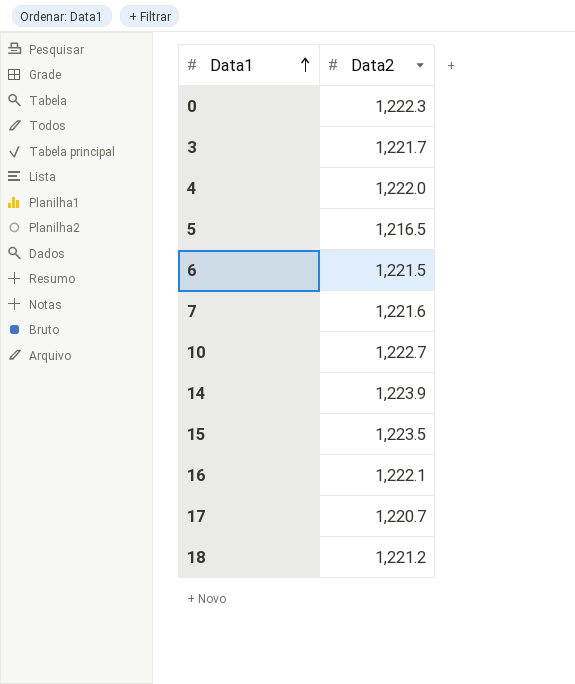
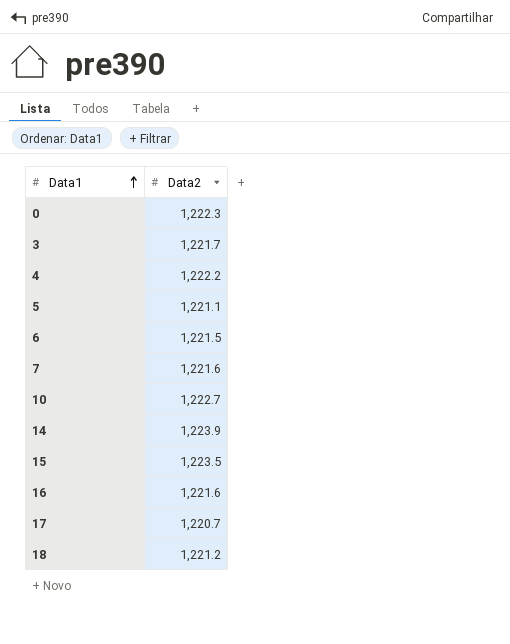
4 | Data2: 1,222.0 -> 1,222.2
5 | Data2: 1,216.5 -> 1,221.1
16 | Data2: 1,222.1 -> 1,221.6

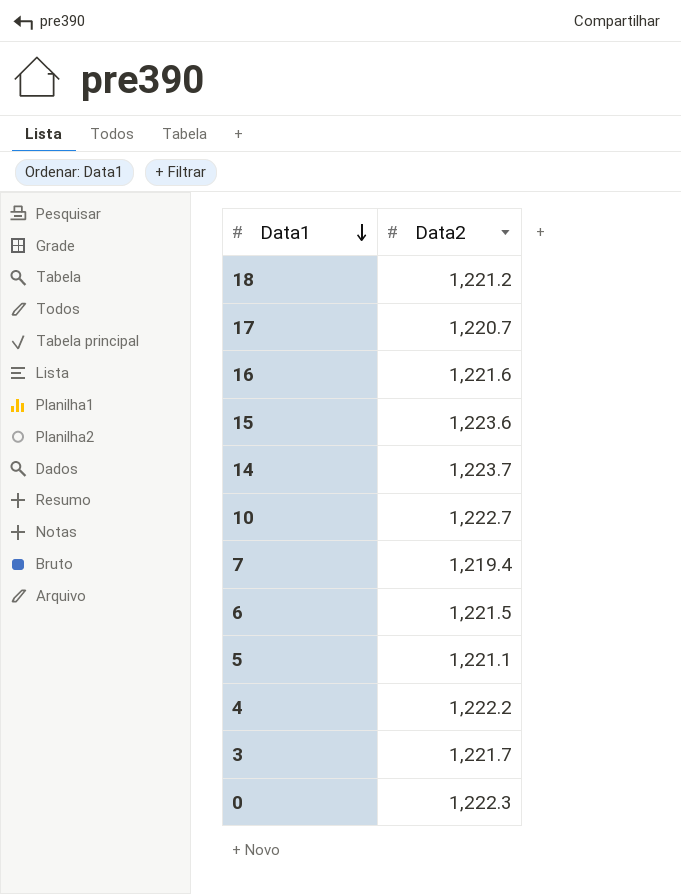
row order: Data1 ascending -> Data1 descending
15 | Data2: 1,223.5 -> 1,223.6
14 | Data2: 1,223.9 -> 1,223.7
7 | Data2: 1,221.6 -> 1,219.4

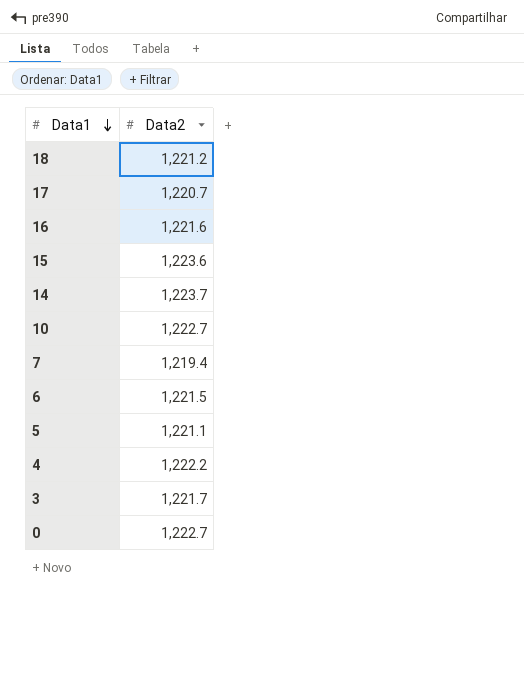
0 | Data2: 1,222.3 -> 1,222.7

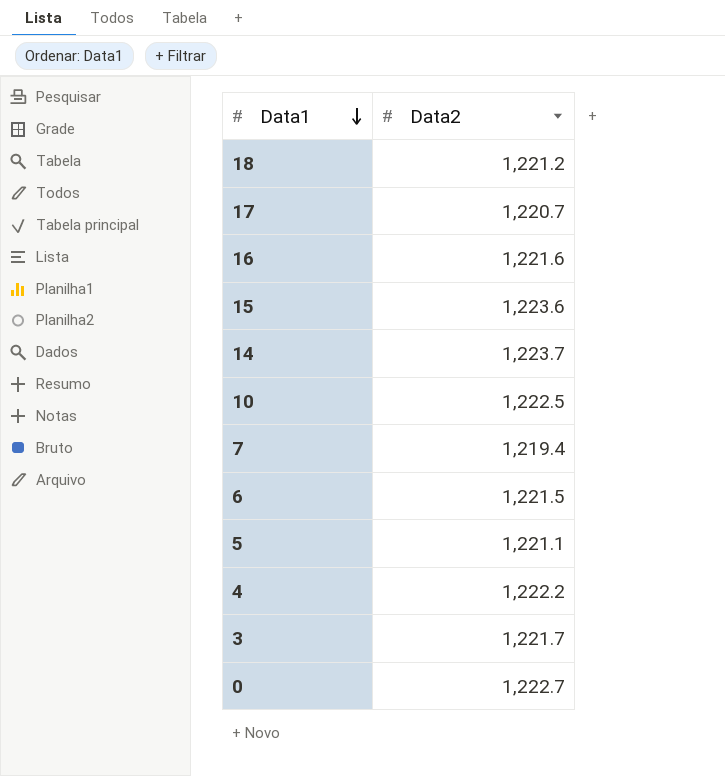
10 | Data2: 1,222.7 -> 1,222.5

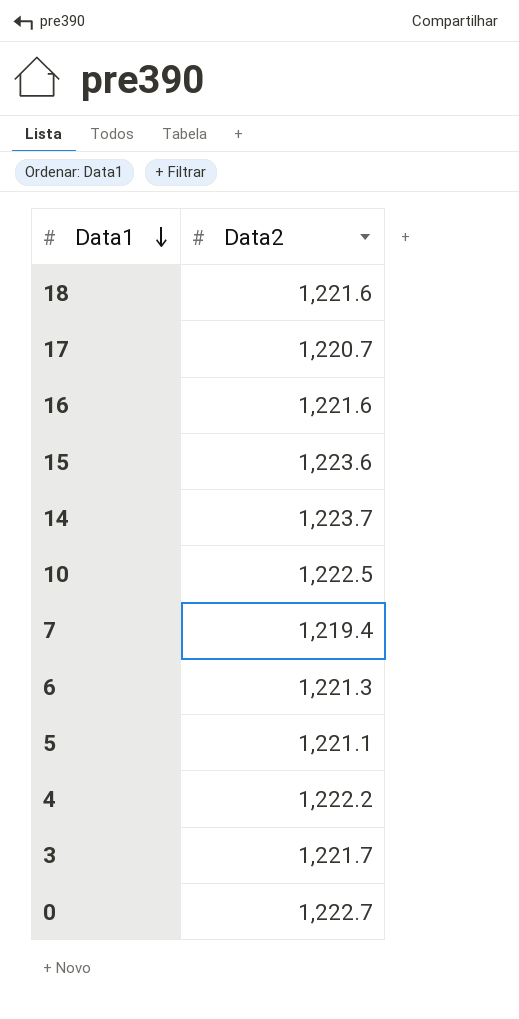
18 | Data2: 1,221.2 -> 1,221.6
6 | Data2: 1,221.5 -> 1,221.3

